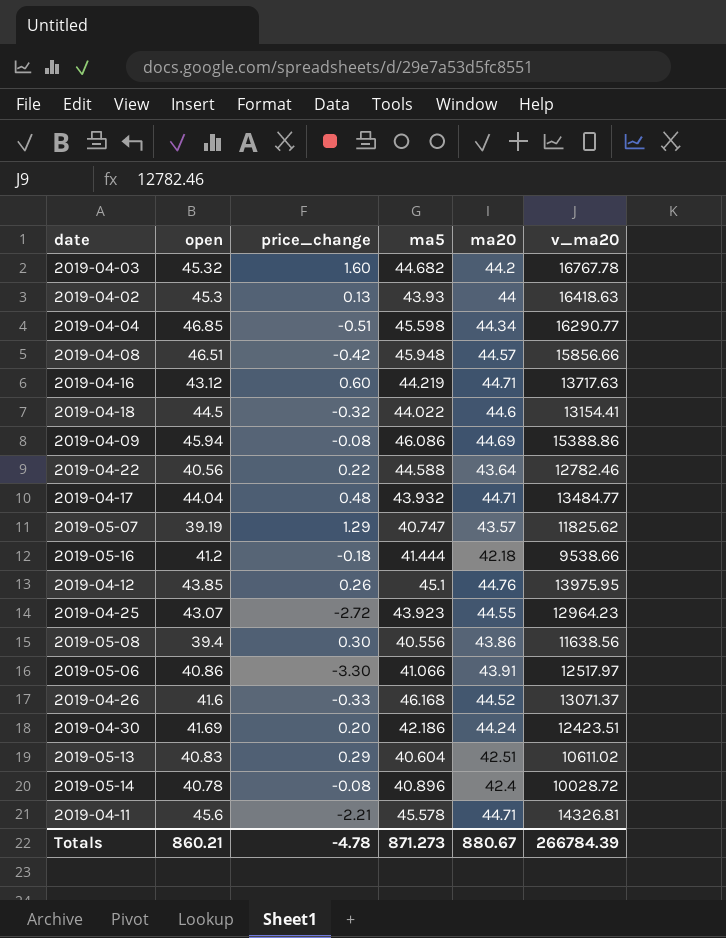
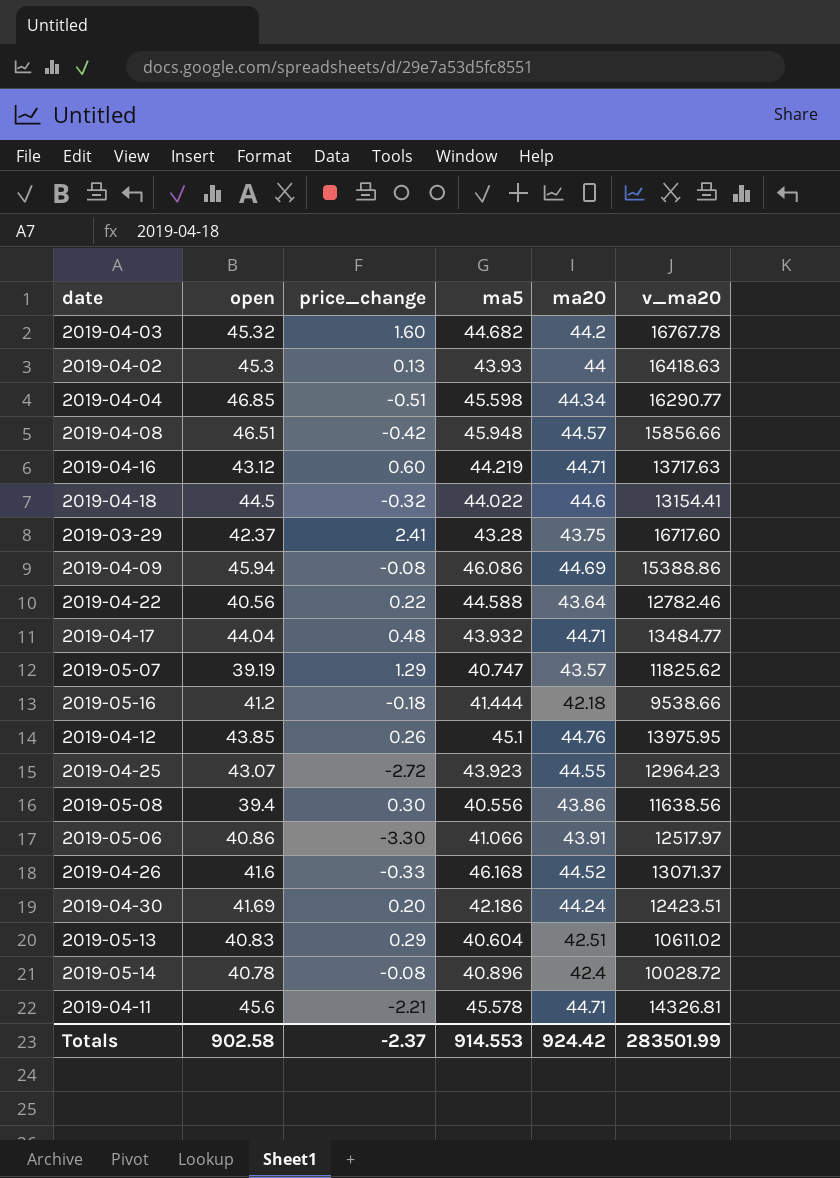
row 2019-03-29: none -> 42.37 | 2.41 | 43.28 | 43.75 | 16717.60
Totals | open: 860.21 -> 902.58
Totals | price_change: -4.78 -> -2.37
Totals | ma5: 871.273 -> 914.553
Totals | ma20: 880.67 -> 924.42
Totals | v_ma20: 266784.39 -> 283501.99

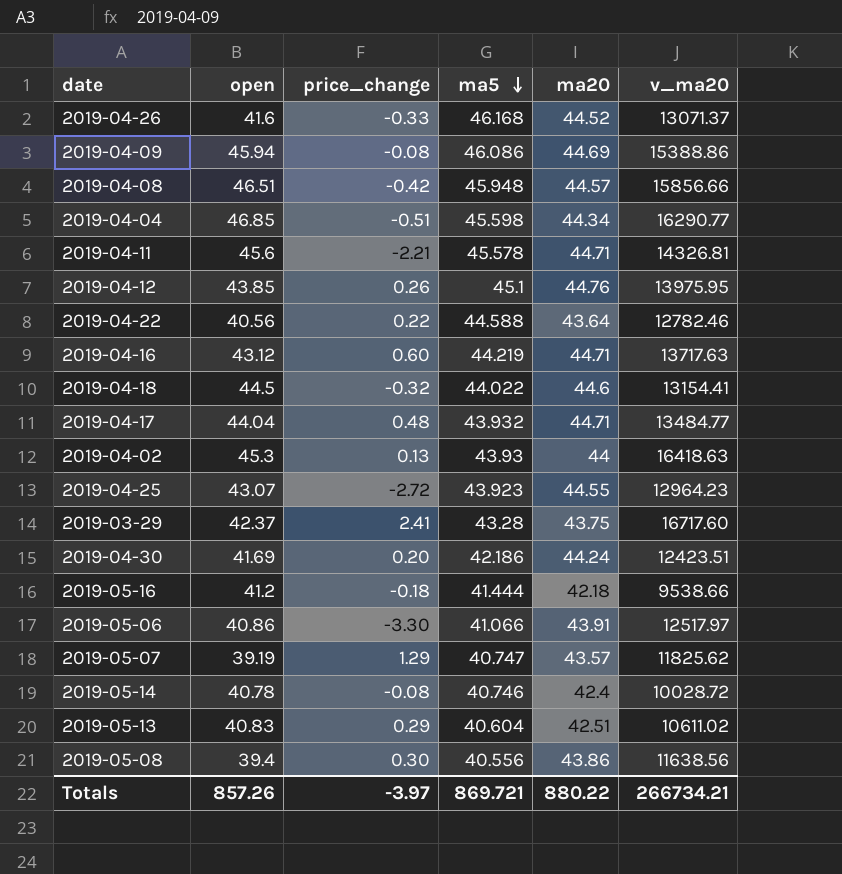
row order: none -> ma5 descending
row 2019-04-03: 45.32 | 1.60 | 44.682 | 44.2 | 16767.78 -> none
2019-05-14 | ma5: 40.896 -> 40.746
Totals | open: 902.58 -> 857.26
Totals | price_change: -2.37 -> -3.97
Totals | ma5: 914.553 -> 869.721
Totals | ma20: 924.42 -> 880.22
Totals | v_ma20: 283501.99 -> 266734.21

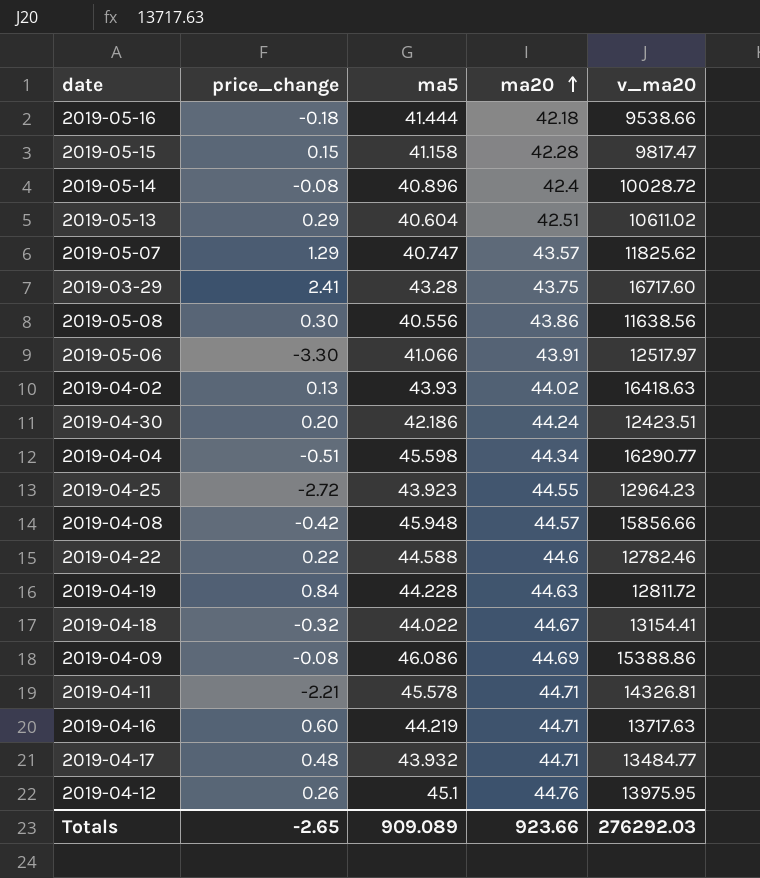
row order: ma5 descending -> ma20 ascending
column open | position: 2 -> none
row 2019-04-26: 41.6 | -0.33 | 46.168 | 44.52 | 13071.37 -> none
row 2019-05-15: none -> 0.15 | 41.158 | 42.28 | 9817.47
2019-05-14 | ma5: 40.746 -> 40.896
2019-04-02 | ma20: 44 -> 44.02
2019-04-22 | ma20: 43.64 -> 44.6
row 2019-04-19: none -> 0.84 | 44.228 | 44.63 | 12811.72
2019-04-18 | ma20: 44.6 -> 44.67
Totals | price_change: -3.97 -> -2.65
Totals | ma5: 869.721 -> 909.089
Totals | ma20: 880.22 -> 923.66
Totals | v_ma20: 266734.21 -> 276292.03

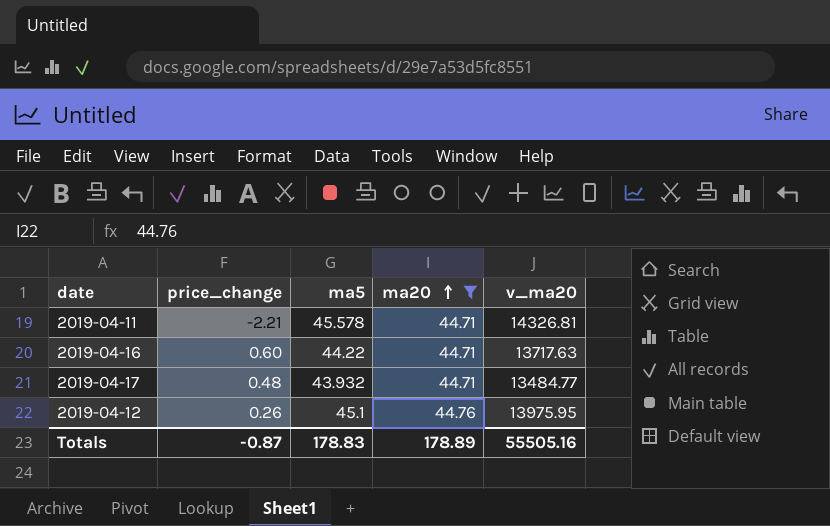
filter: none -> ma20 >= 44.71
2019-04-16 | ma5: 44.219 -> 44.22
Totals | price_change: -2.65 -> -0.87
Totals | ma5: 909.089 -> 178.83
Totals | ma20: 923.66 -> 178.89
Totals | v_ma20: 276292.03 -> 55505.16

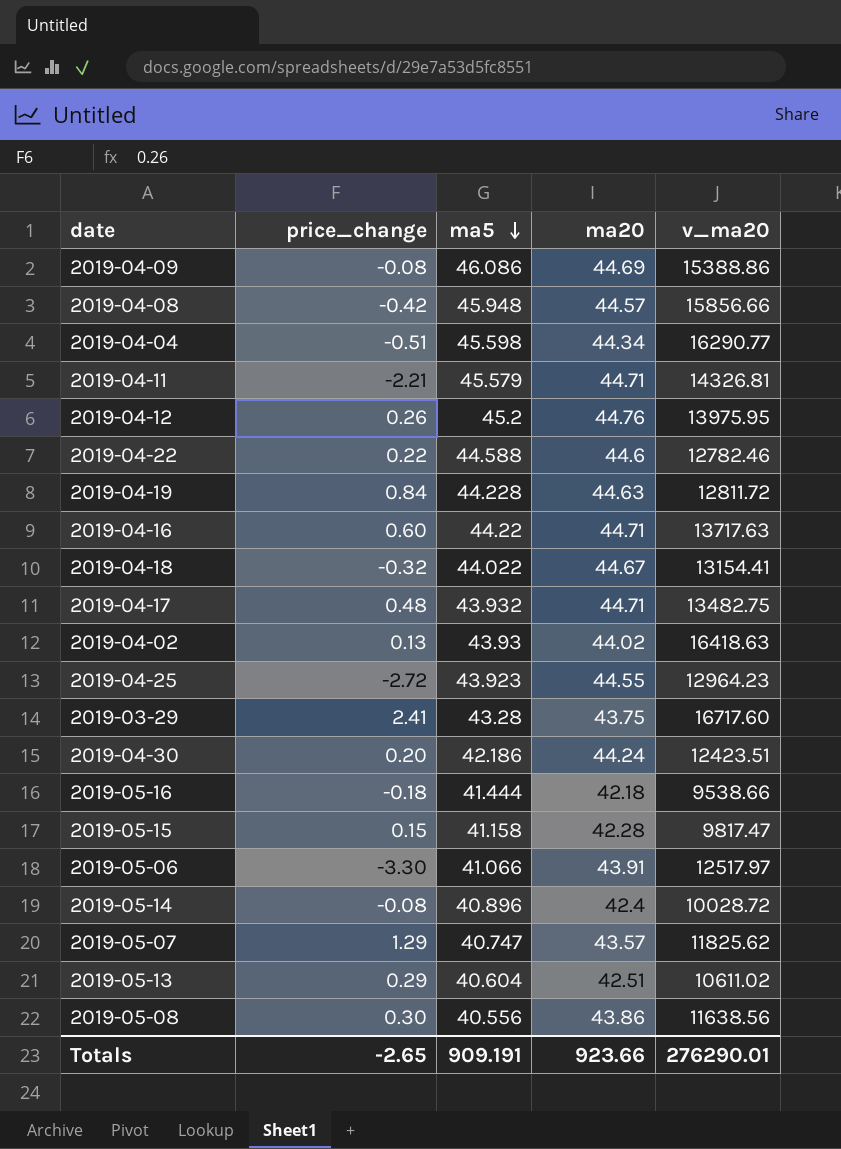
filter: ma20 >= 44.71 -> none
row order: ma20 ascending -> ma5 descending
2019-04-11 | ma5: 45.578 -> 45.579
2019-04-12 | ma5: 45.1 -> 45.2
2019-04-17 | v_ma20: 13484.77 -> 13482.75
Totals | price_change: -0.87 -> -2.65
Totals | ma5: 178.83 -> 909.191
Totals | ma20: 178.89 -> 923.66
Totals | v_ma20: 55505.16 -> 276290.01

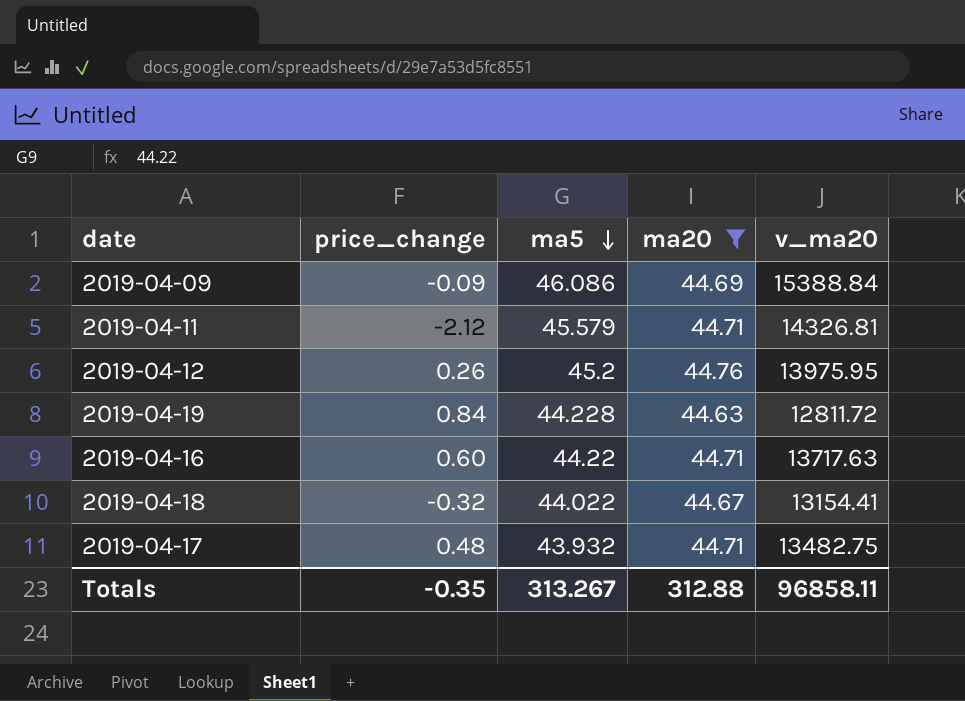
filter: none -> ma20 >= 44.63
2019-04-09 | price_change: -0.08 -> -0.09
2019-04-09 | v_ma20: 15388.86 -> 15388.84
2019-04-11 | price_change: -2.21 -> -2.12
Totals | price_change: -2.65 -> -0.35
Totals | ma5: 909.191 -> 313.267
Totals | ma20: 923.66 -> 312.88
Totals | v_ma20: 276290.01 -> 96858.11

